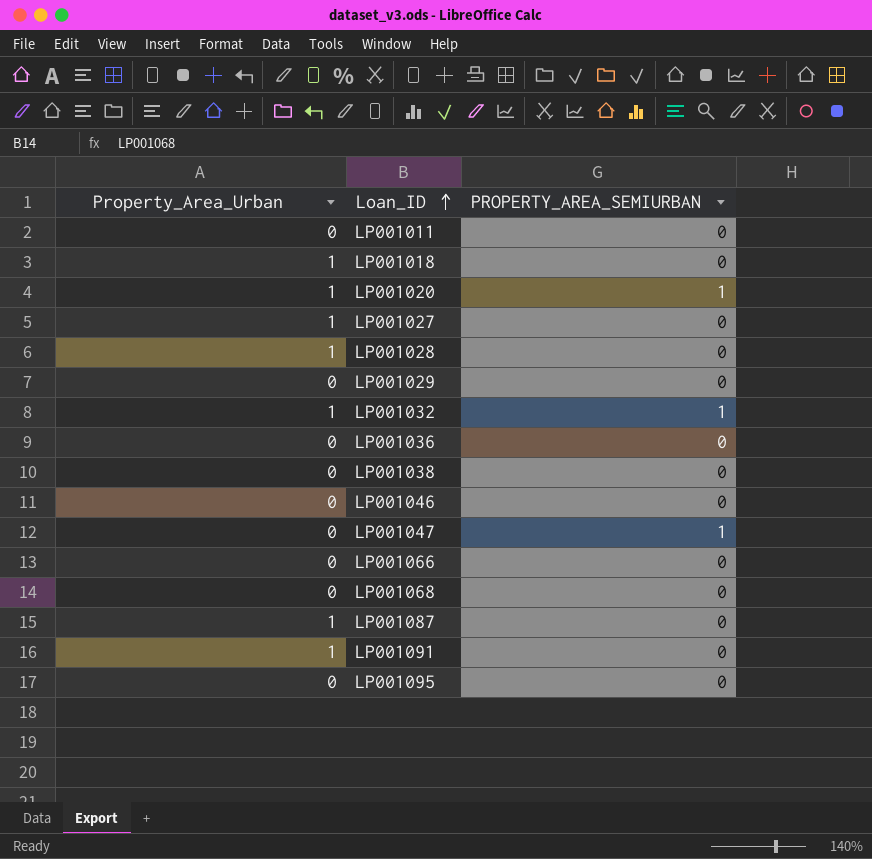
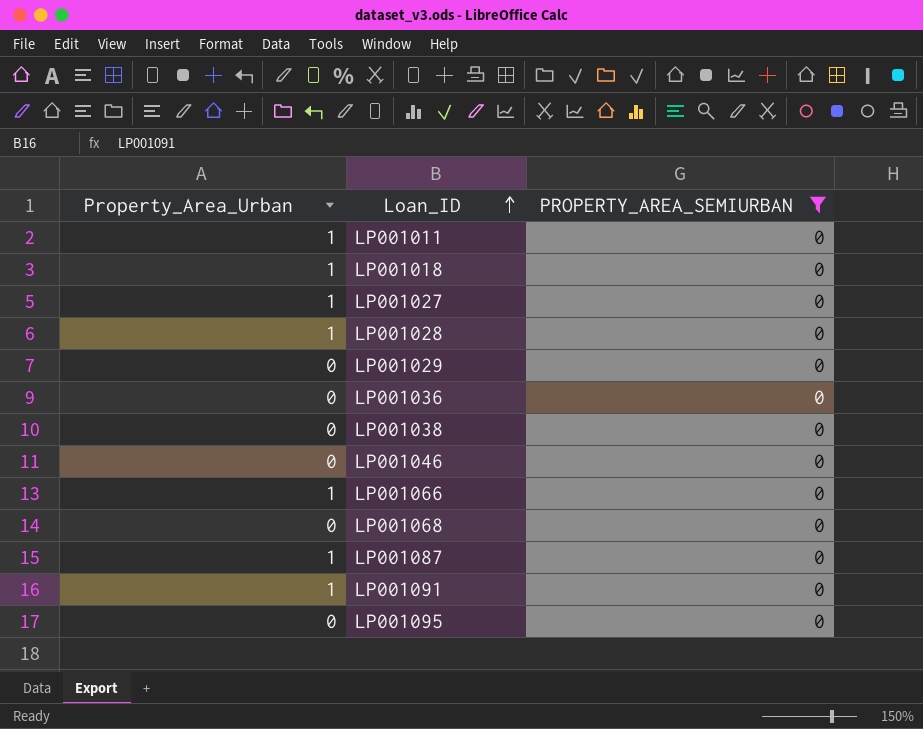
filter: none -> PROPERTY_AREA_SEMIURBAN = 0
LP001011 | Property_Area_Urban: 0 -> 1
LP001066 | Property_Area_Urban: 0 -> 1

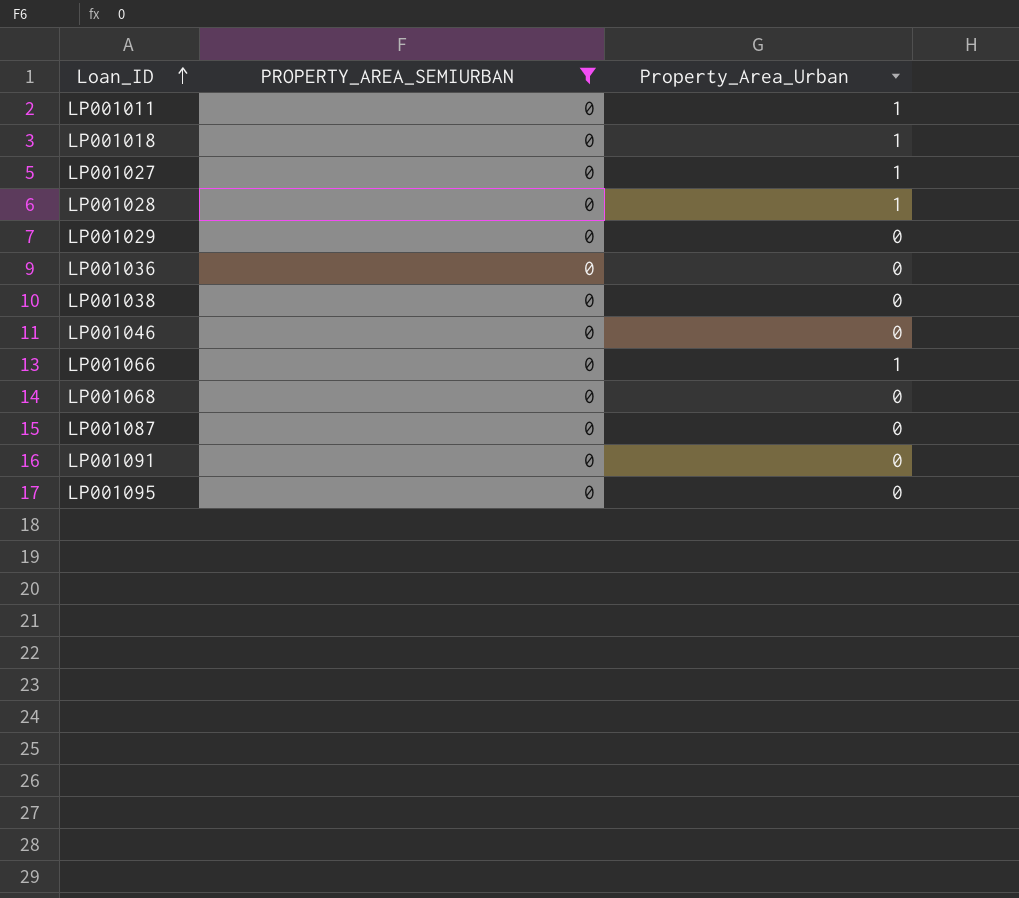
column Property_Area_Urban | position: 1 -> 3
LP001087 | Property_Area_Urban: 1 -> 0
LP001091 | Property_Area_Urban: 1 -> 0

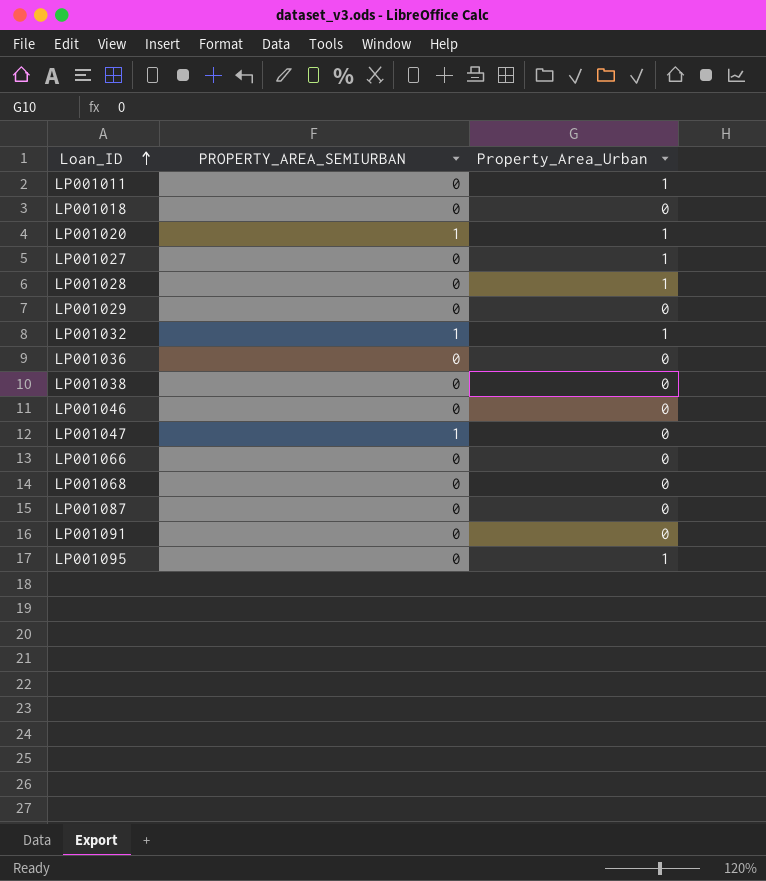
filter: PROPERTY_AREA_SEMIURBAN = 0 -> none
LP001018 | Property_Area_Urban: 1 -> 0
LP001066 | Property_Area_Urban: 1 -> 0
LP001095 | Property_Area_Urban: 0 -> 1

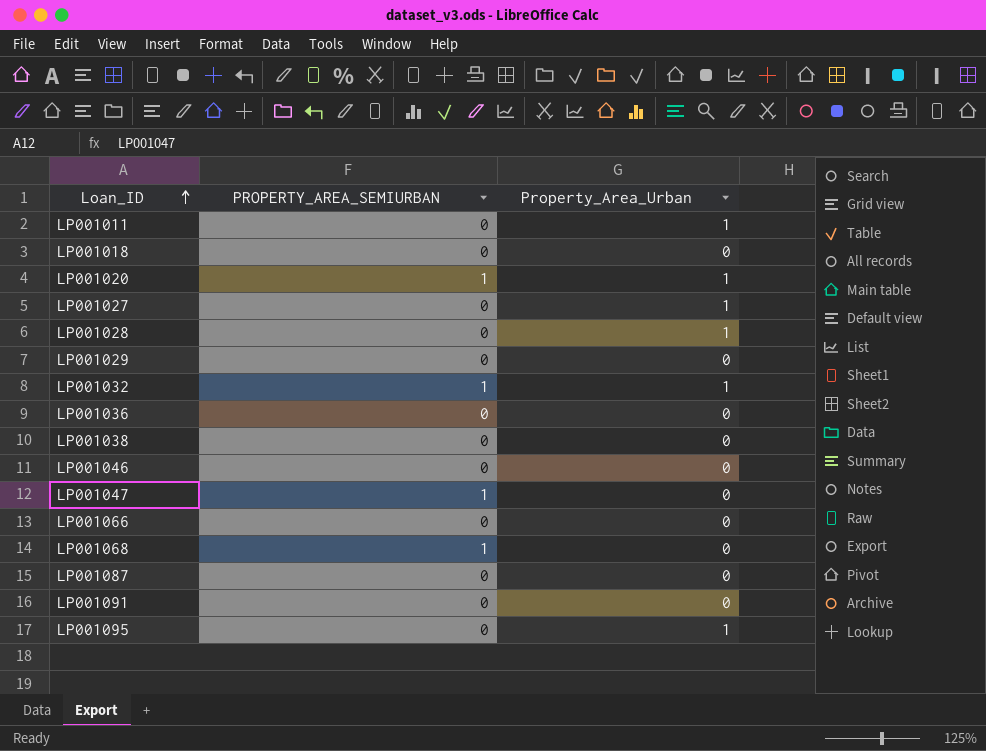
LP001068 | PROPERTY_AREA_SEMIURBAN: 0 -> 1

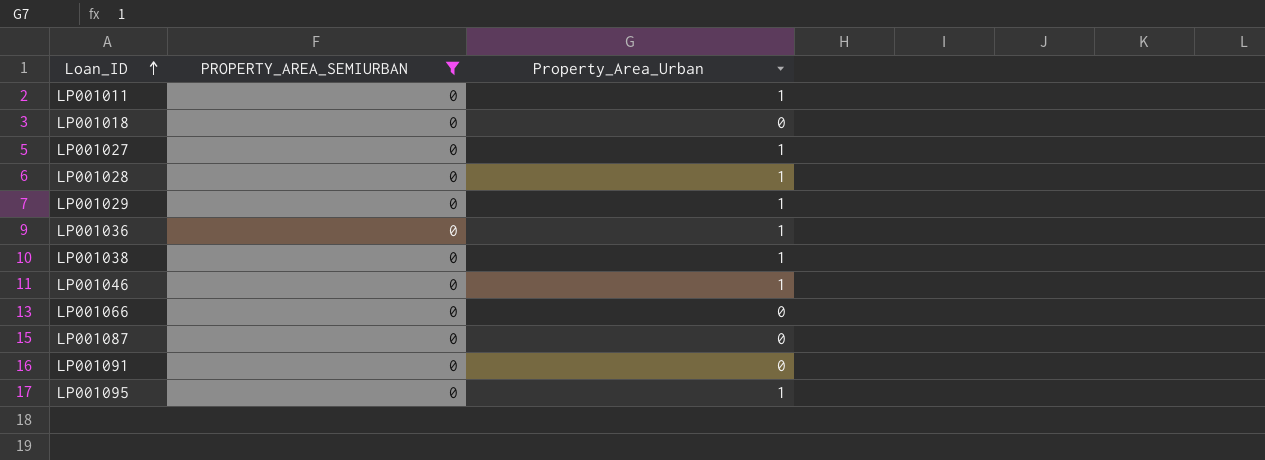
filter: none -> PROPERTY_AREA_SEMIURBAN = 0
LP001029 | Property_Area_Urban: 0 -> 1
LP001036 | Property_Area_Urban: 0 -> 1
LP001038 | Property_Area_Urban: 0 -> 1
LP001046 | Property_Area_Urban: 0 -> 1

